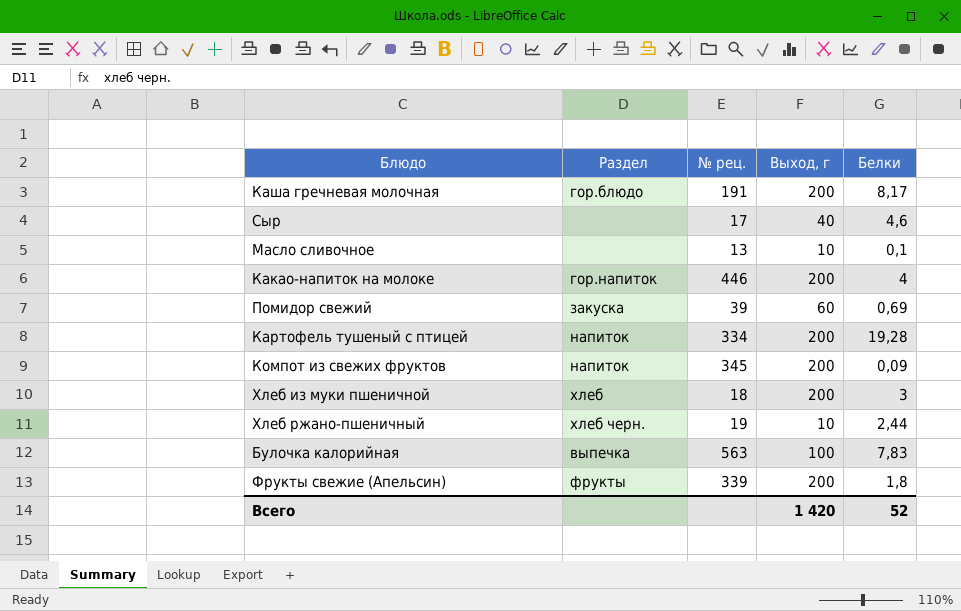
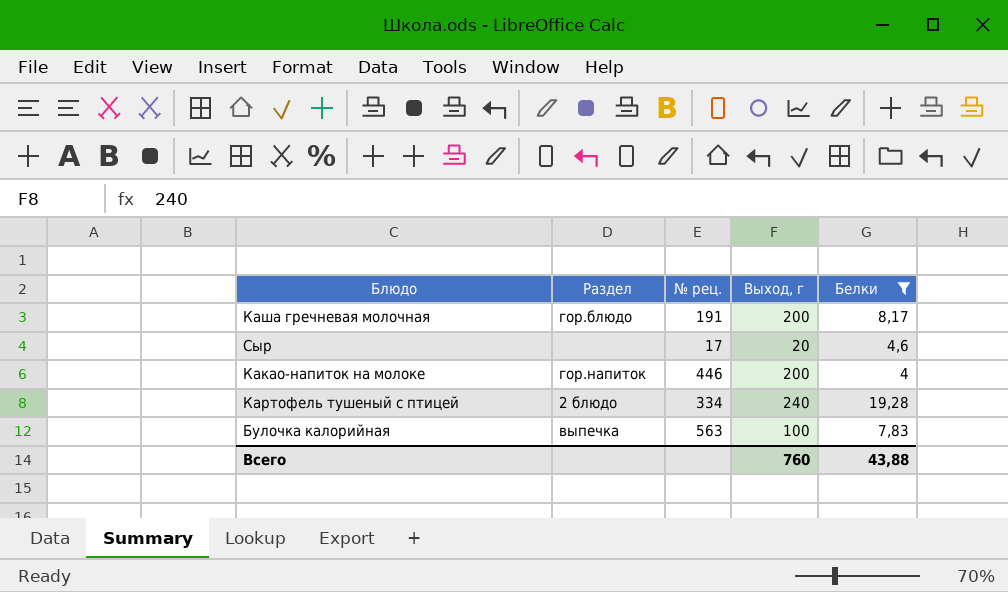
filter: none -> Белки >= 4
Сыр | Выход, г: 40 -> 20
Картофель тушеный с птицей | Раздел: напиток -> 2 блюдо
Картофель тушеный с птицей | Выход, г: 200 -> 240
Всего | Выход, г: 1 420 -> 760
Всего | Белки: 52 -> 43,88

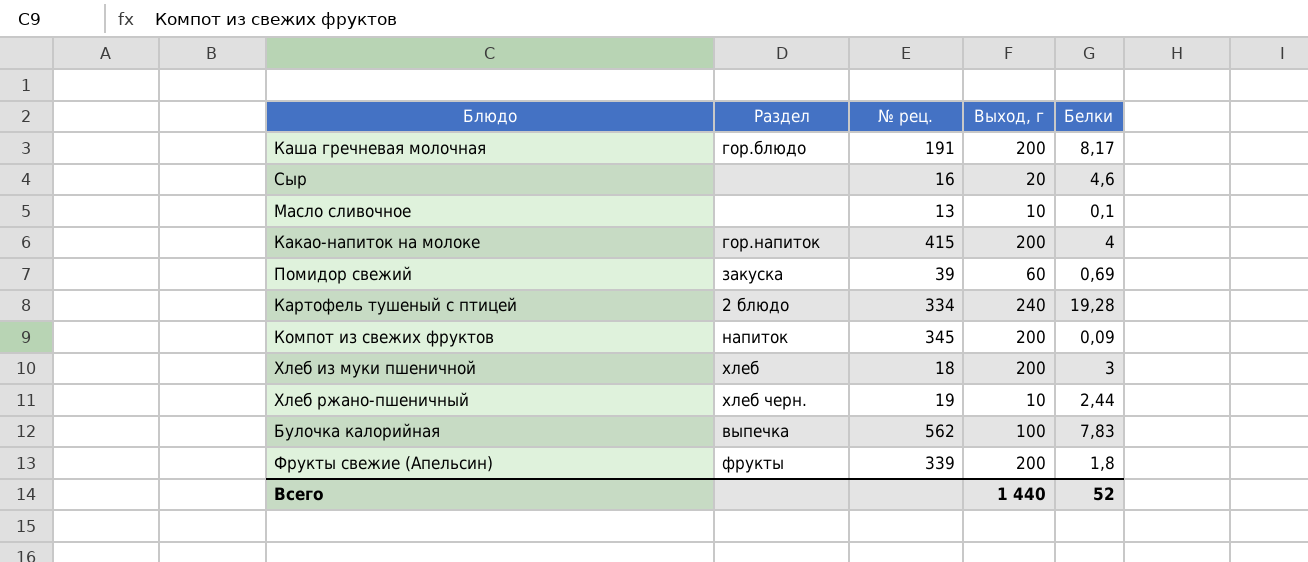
filter: Белки >= 4 -> none
Сыр | № рец.: 17 -> 16
Какао-напиток на молоке | № рец.: 446 -> 415
Булочка калорийная | № рец.: 563 -> 562
Всего | Выход, г: 760 -> 1 440
Всего | Белки: 43,88 -> 52

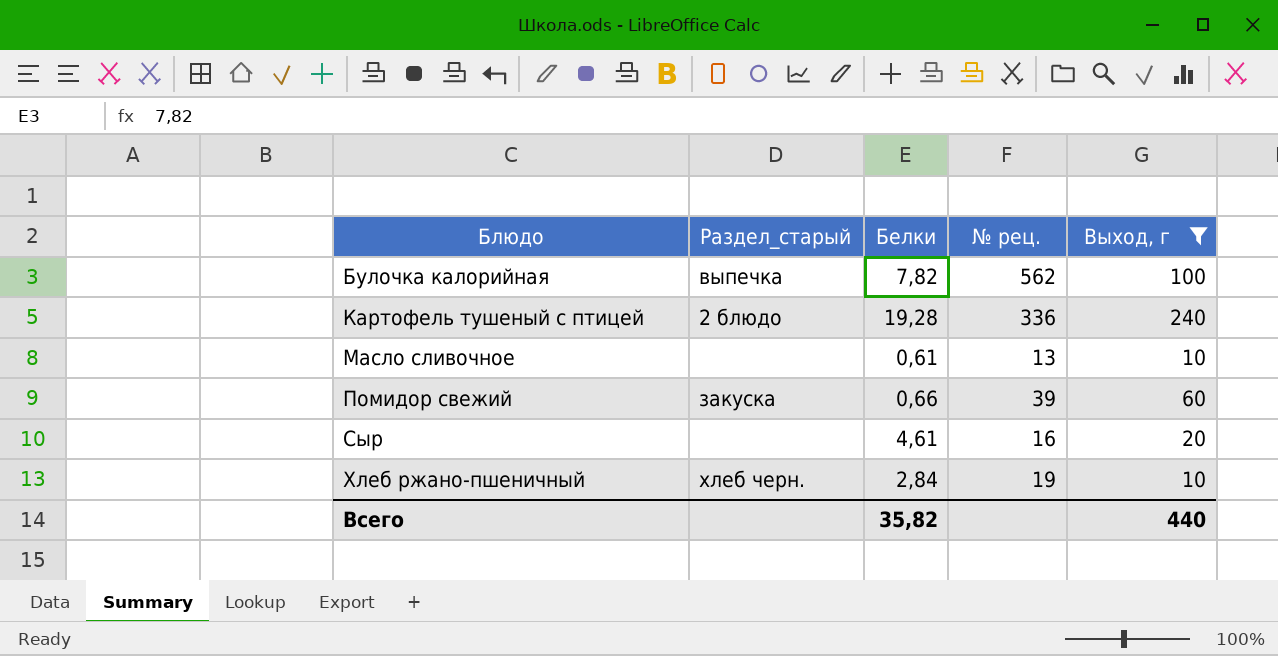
filter: none -> Выход, г != 200
row order: none -> Блюдо ascending
column name: Раздел -> Раздел_старый
column Белки | position: 5 -> 3
Булочка калорийная | Белки: 7,83 -> 7,82
Картофель тушеный с птицей | № рец.: 334 -> 336
Масло сливочное | Белки: 0,1 -> 0,61
Помидор свежий | Белки: 0,69 -> 0,66
Сыр | Белки: 4,6 -> 4,61
Хлеб ржано-пшеничный | Белки: 2,44 -> 2,84
Всего | Белки: 52 -> 35,82
Всего | Выход, г: 1 440 -> 440

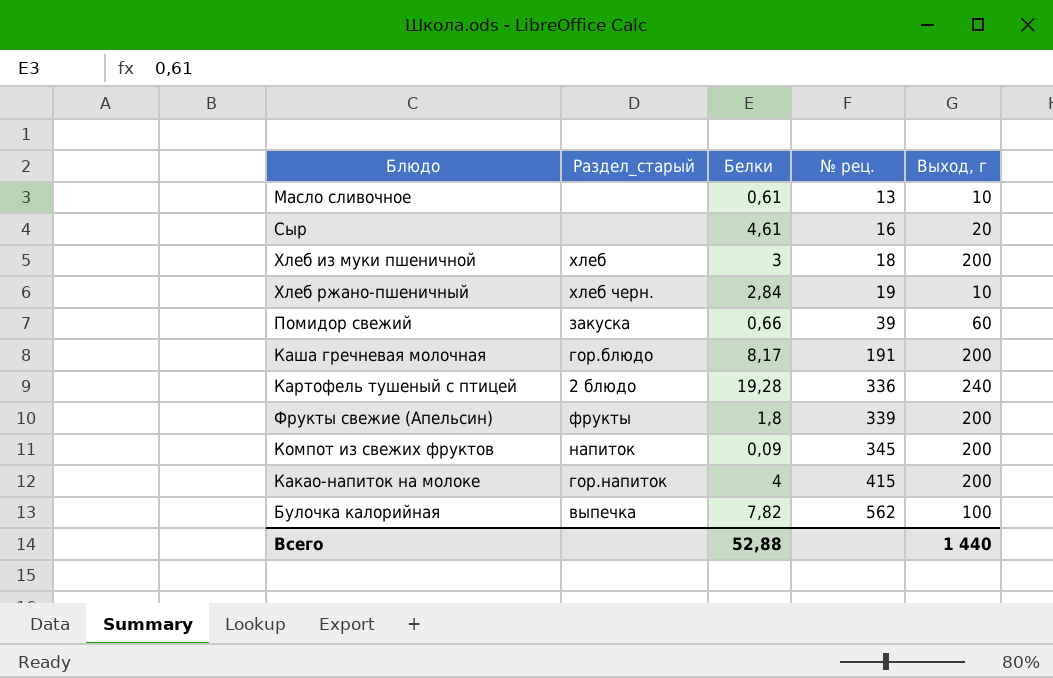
filter: Выход, г != 200 -> none
row order: Блюдо ascending -> № рец. ascending
Всего | Белки: 35,82 -> 52,88
Всего | Выход, г: 440 -> 1 440

